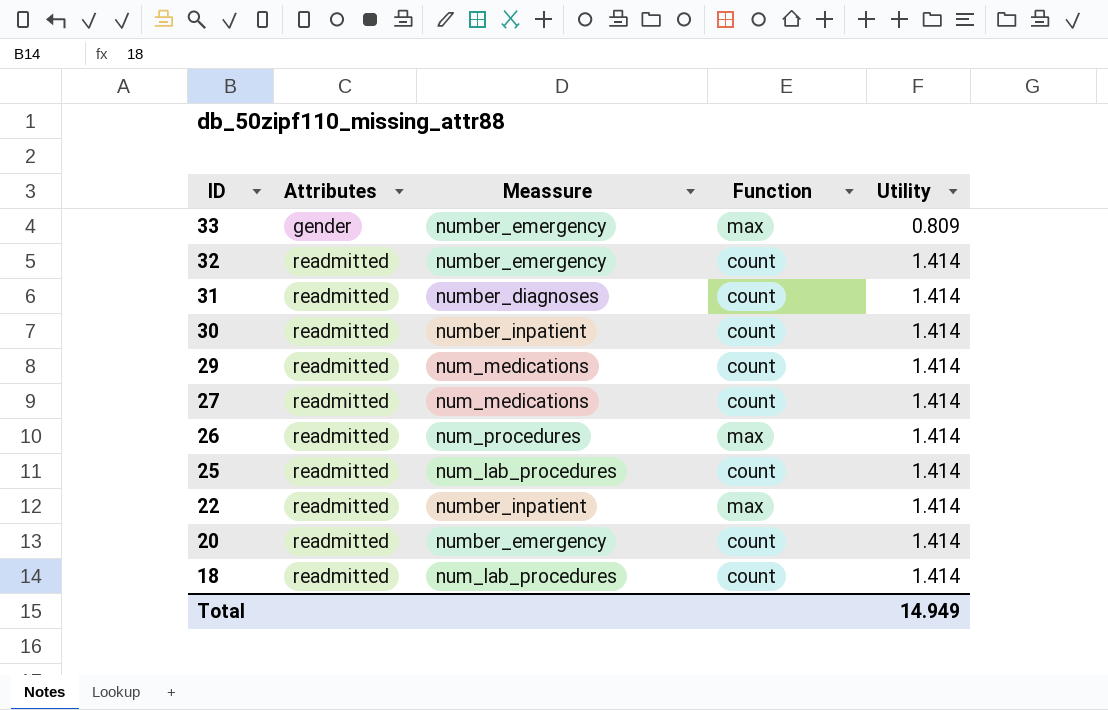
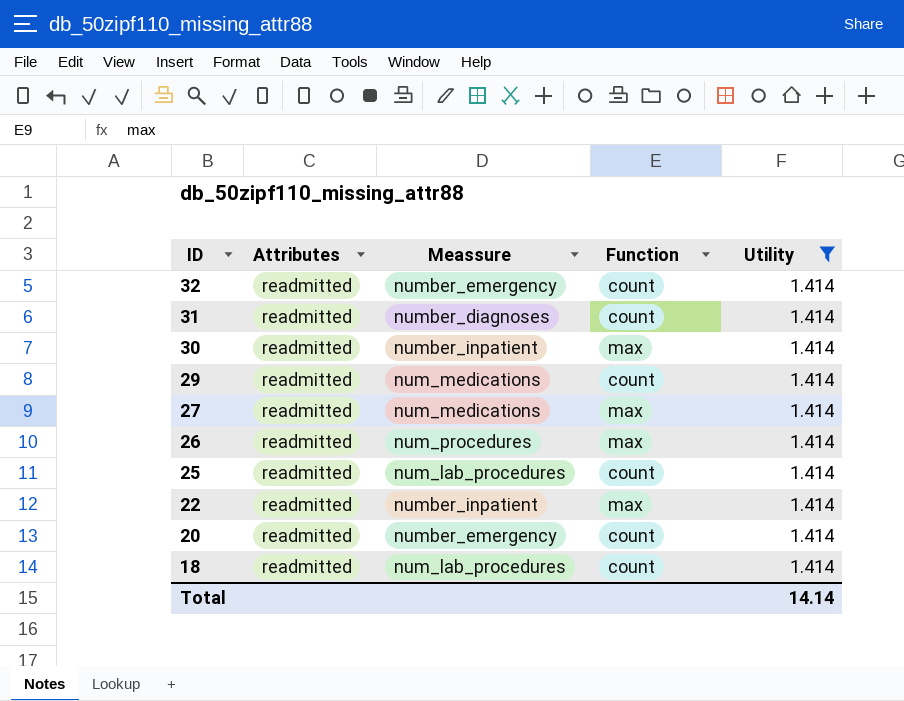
filter: none -> Utility = 1.414
30 | Function: count -> max
27 | Function: count -> max
Total | Utility: 14.949 -> 14.14

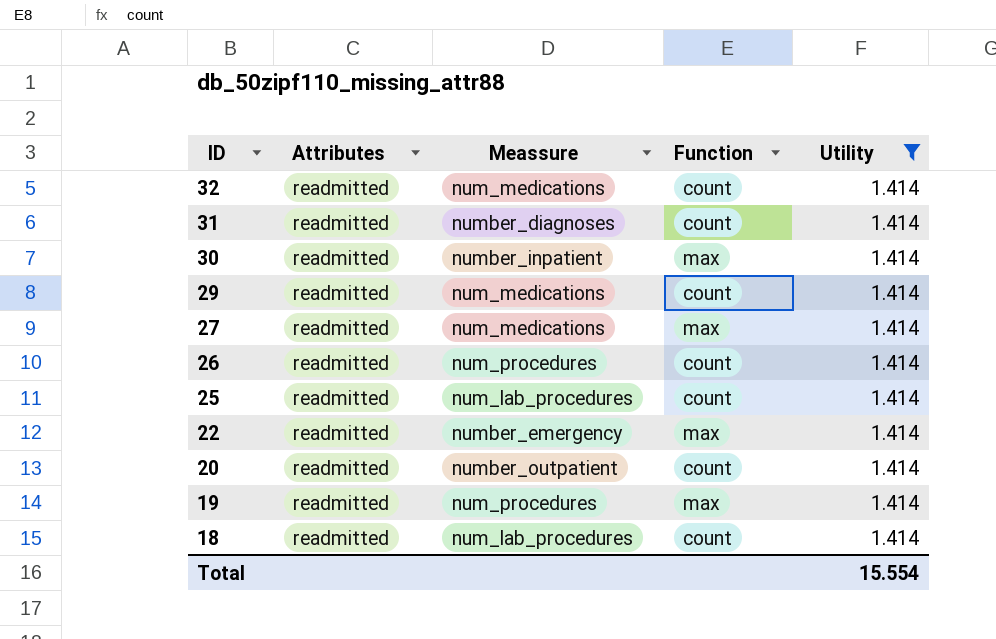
32 | Meassure: number_emergency -> num_medications
26 | Function: max -> count
22 | Meassure: number_inpatient -> number_emergency
20 | Meassure: number_emergency -> number_outpatient
row 19: none -> readmitted | num_procedures | max | 1.414
Total | Utility: 14.14 -> 15.554

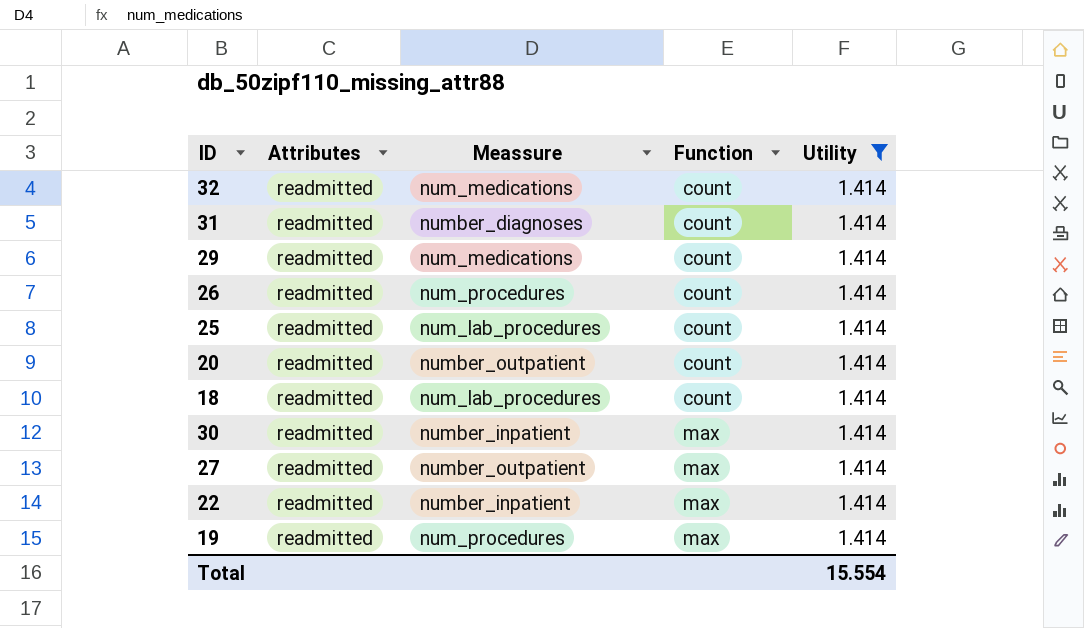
row order: ID descending -> Function ascending
27 | Meassure: num_medications -> number_outpatient
22 | Meassure: number_emergency -> number_inpatient

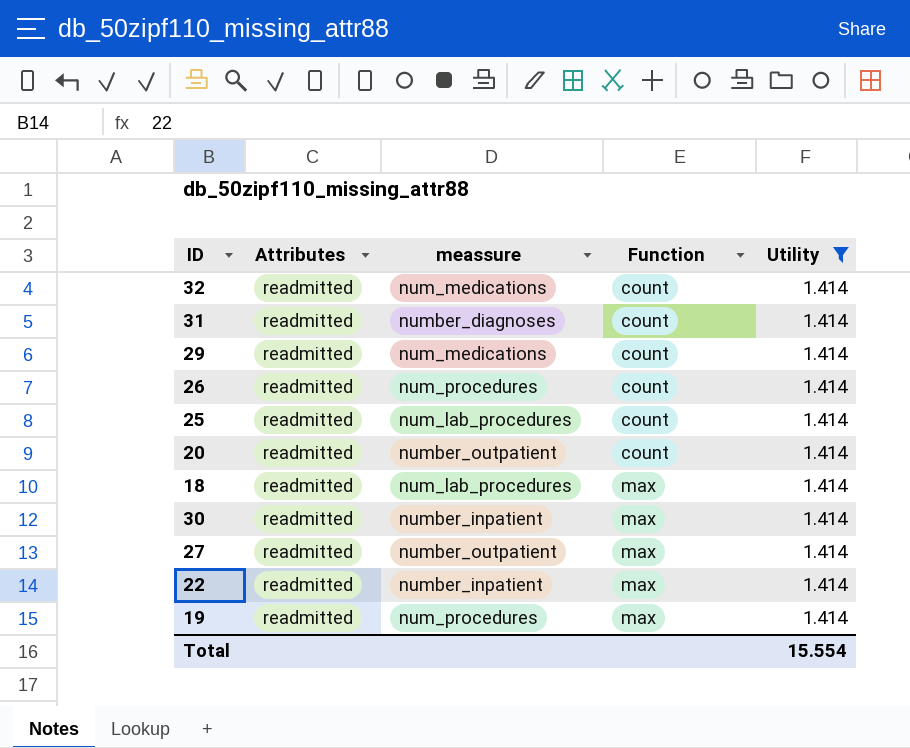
column name: Meassure -> meassure
18 | Function: count -> max

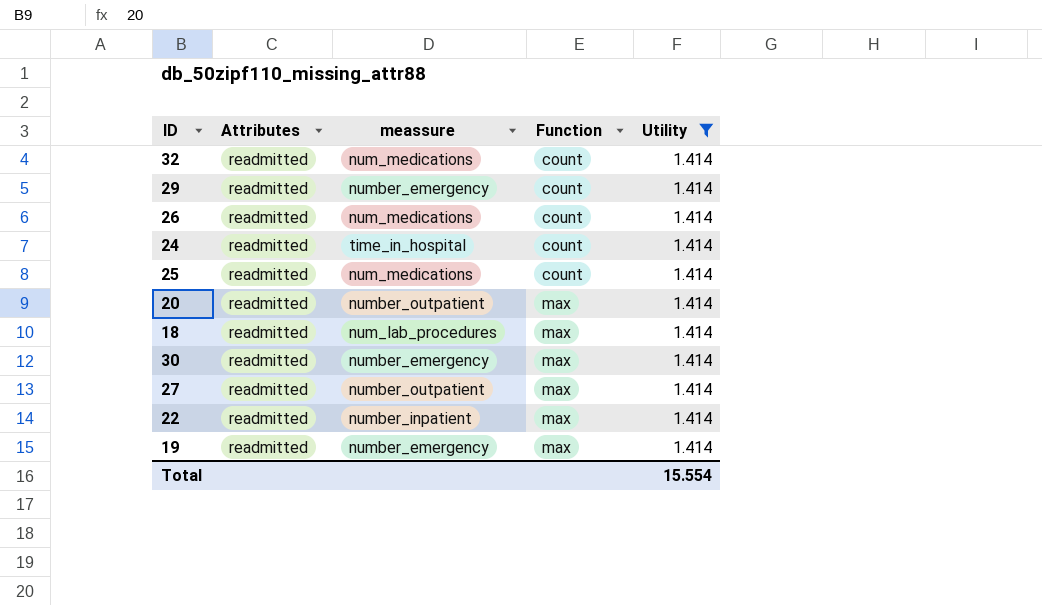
row 31: readmitted | number_diagnoses | count | 1.414 -> none
29 | meassure: num_medications -> number_emergency
26 | meassure: num_procedures -> num_medications
row 24: none -> readmitted | time_in_hospital | count | 1.414
25 | meassure: num_lab_procedures -> num_medications
20 | Function: count -> max
30 | meassure: number_inpatient -> number_emergency
19 | meassure: num_procedures -> number_emergency

